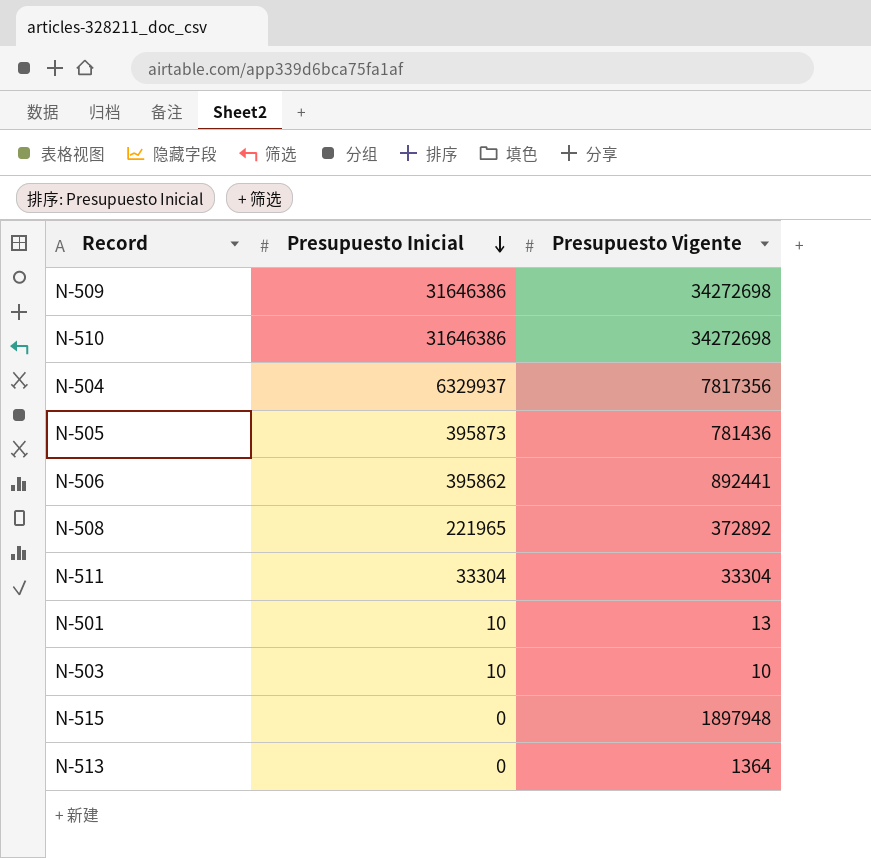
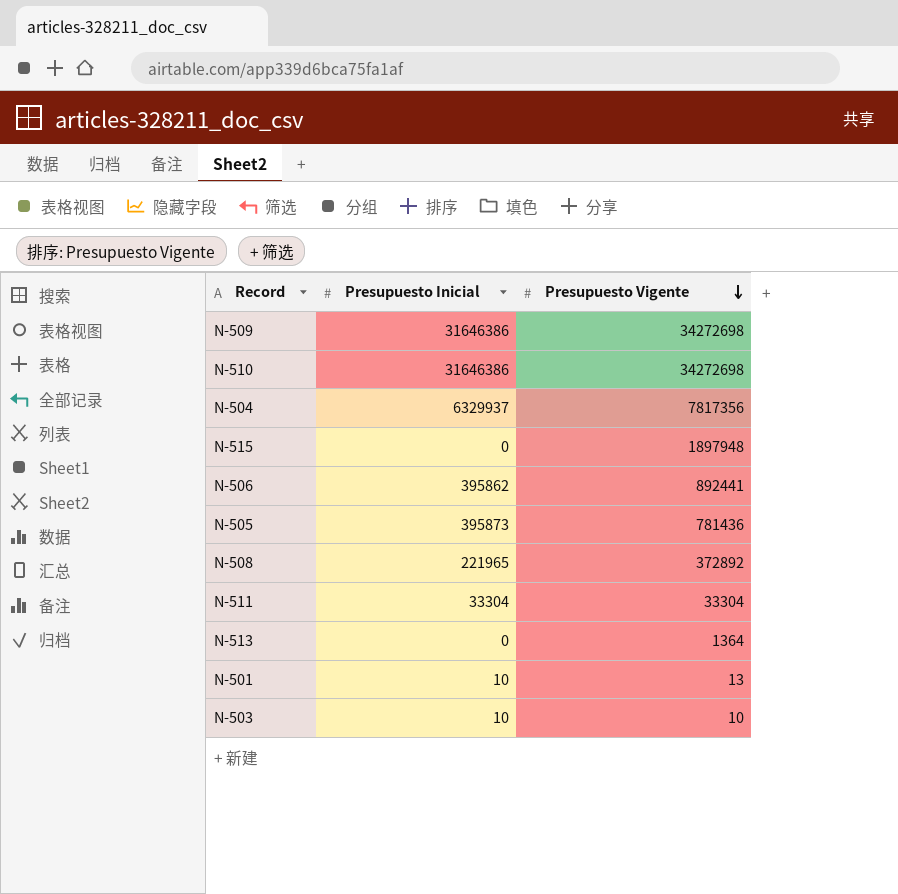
row order: Presupuesto Inicial descending -> Presupuesto Vigente descending

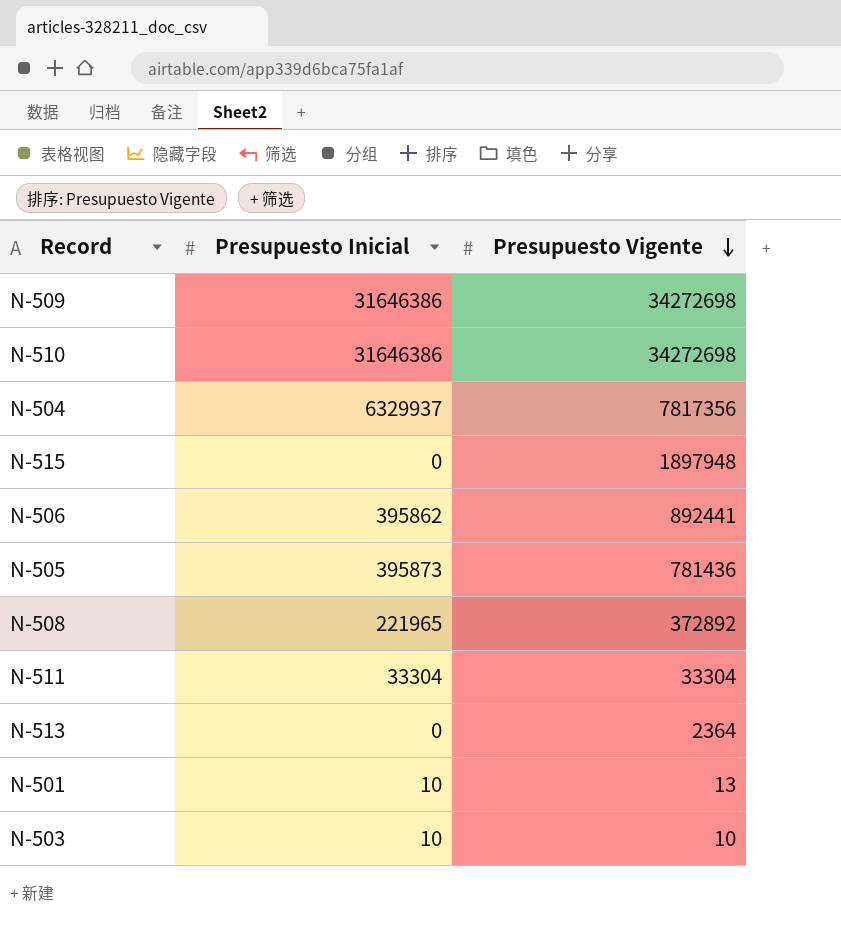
N-513 | Presupuesto Vigente: 1364 -> 2364

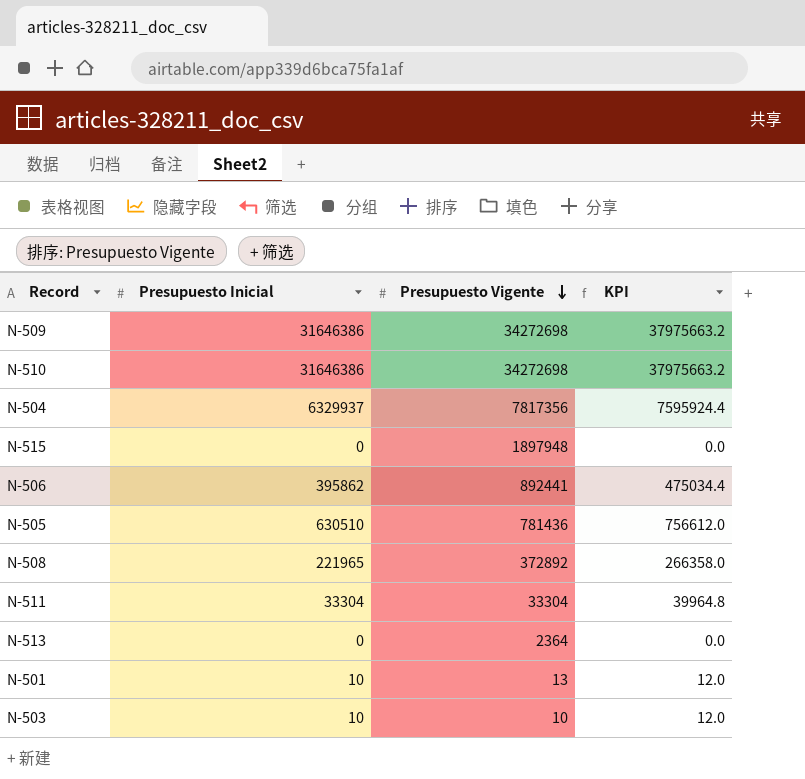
column KPI | formula: none -> [Presupuesto Inicial] * 1.2
N-505 | Presupuesto Inicial: 395873 -> 630510

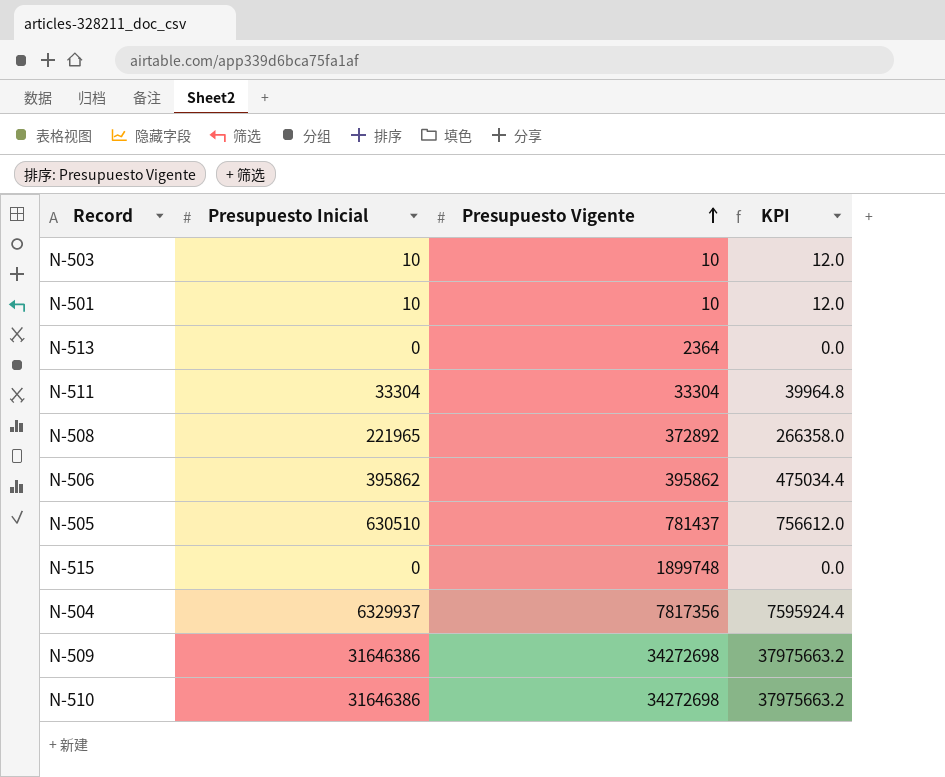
row order: Presupuesto Vigente descending -> Presupuesto Vigente ascending
N-501 | Presupuesto Vigente: 13 -> 10
N-506 | Presupuesto Vigente: 892441 -> 395862
N-505 | Presupuesto Vigente: 781436 -> 781437
N-515 | Presupuesto Vigente: 1897948 -> 1899748

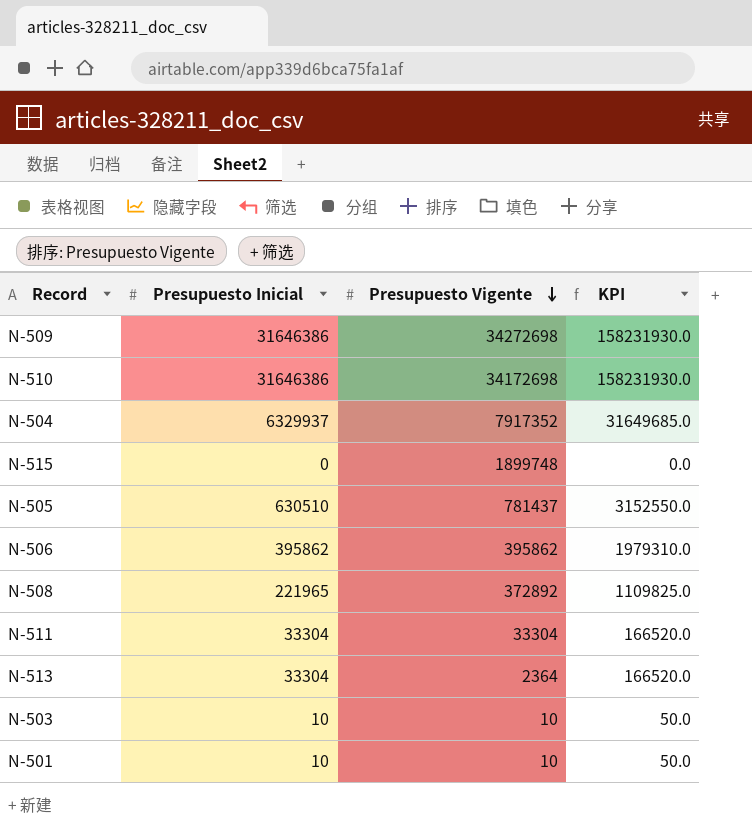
row order: Presupuesto Vigente ascending -> Presupuesto Vigente descending
column KPI | formula: [Presupuesto Inicial] * 1.2 -> [Presupuesto Inicial] * 5
N-510 | Presupuesto Vigente: 34272698 -> 34172698
N-504 | Presupuesto Vigente: 7817356 -> 7917352
N-513 | Presupuesto Inicial: 0 -> 33304

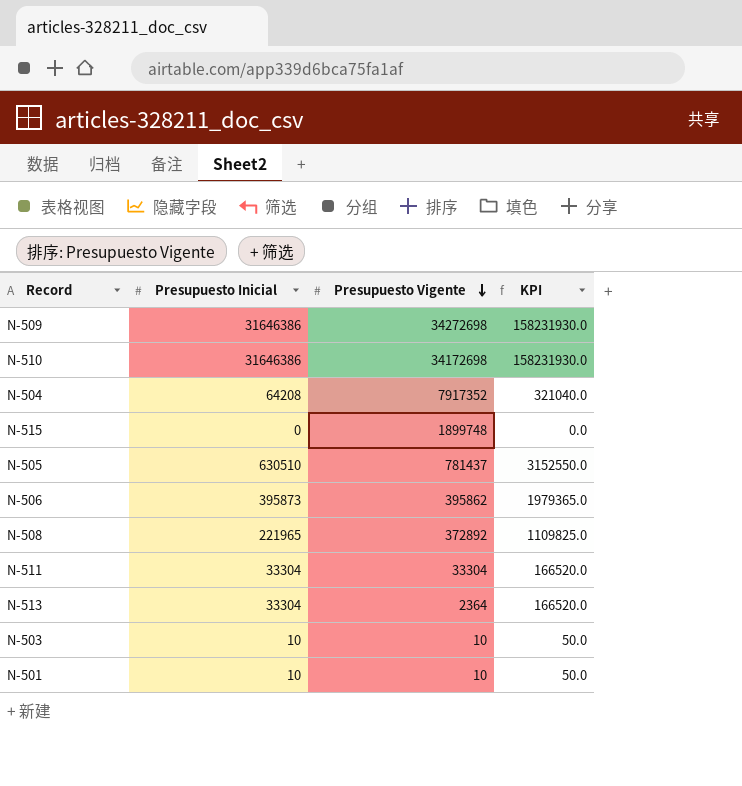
N-504 | Presupuesto Inicial: 6329937 -> 64208
N-504 | KPI: 31649685.0 -> 321040.0
N-506 | Presupuesto Inicial: 395862 -> 395873
N-506 | KPI: 1979310.0 -> 1979365.0

